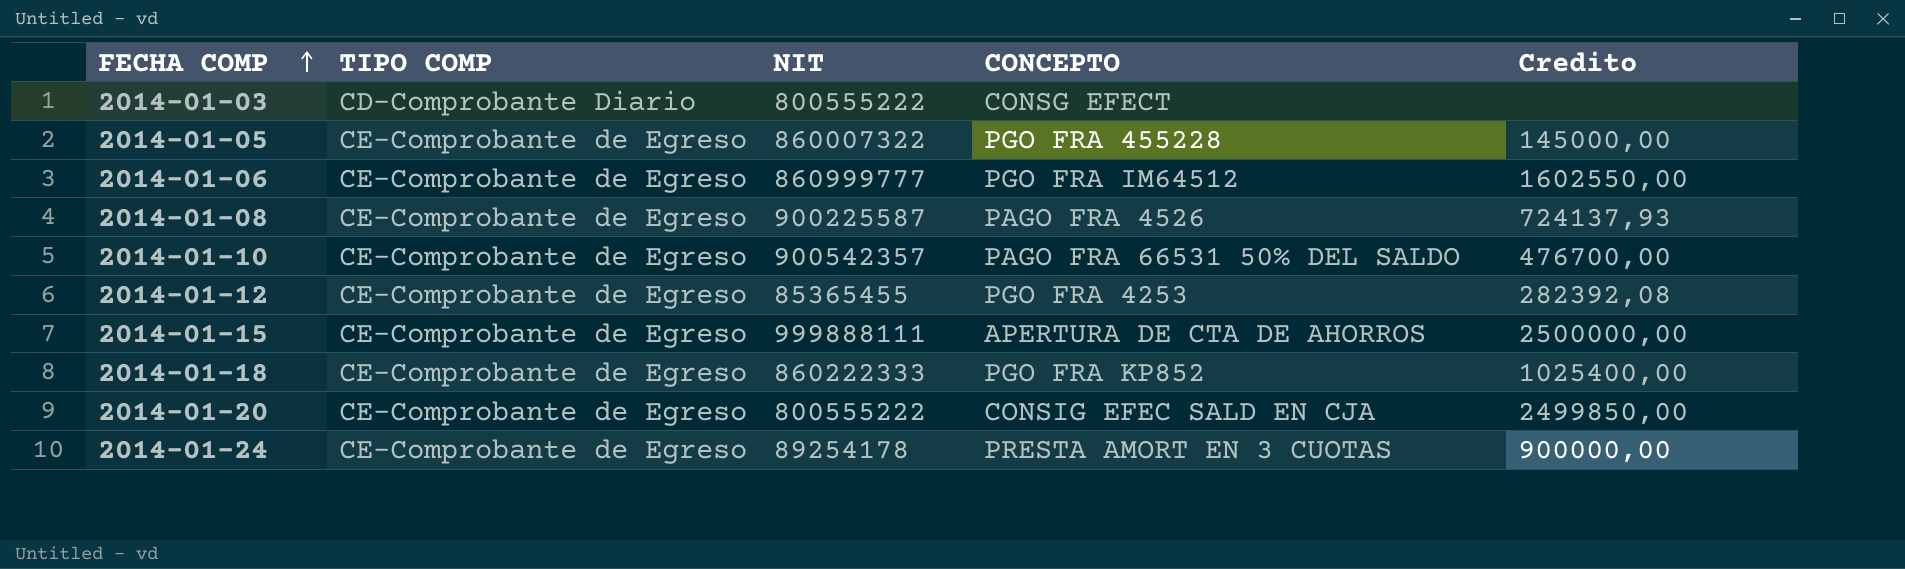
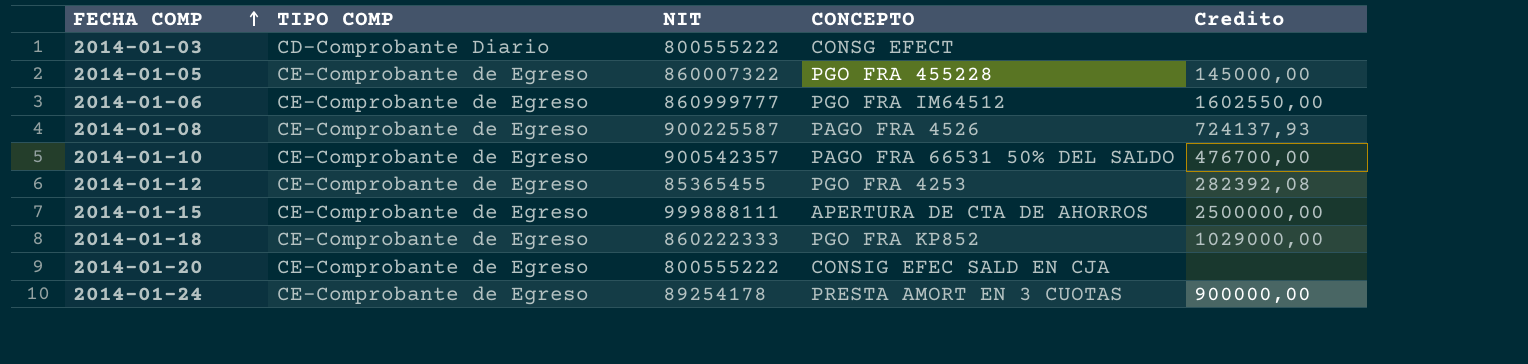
2014-01-18 | Credito: 1025400,00 -> 1029000,00
2014-01-20 | Credito: 2499850,00 -> none

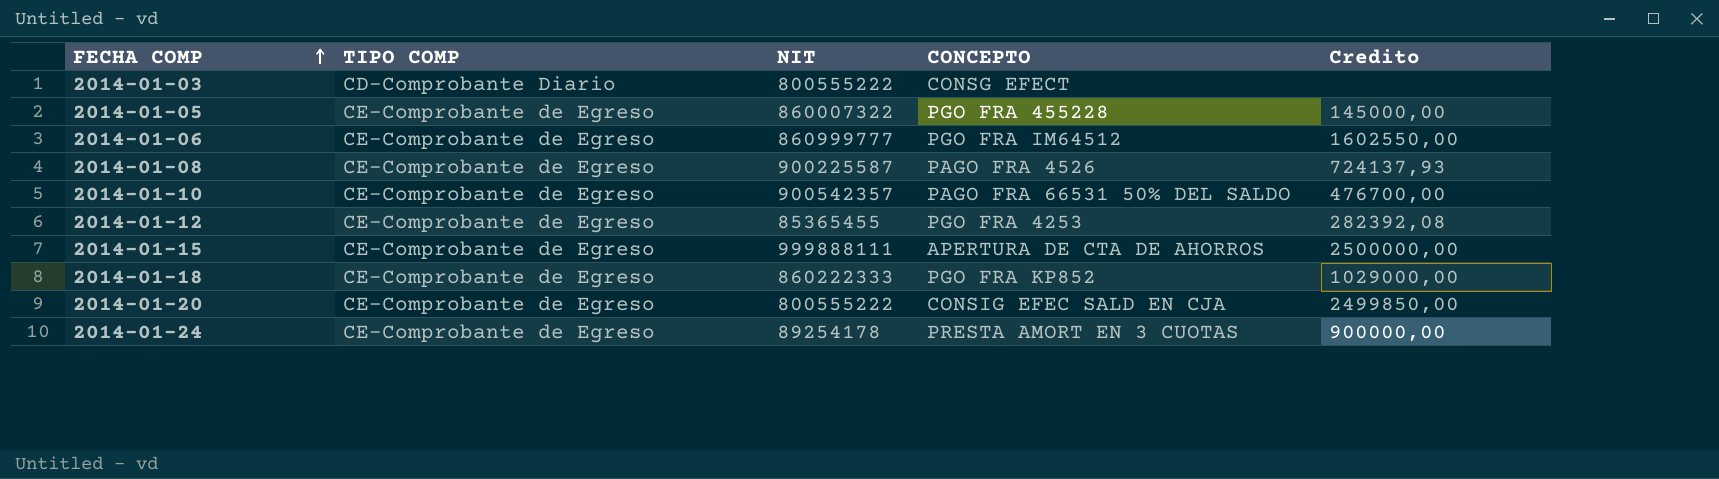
2014-01-20 | Credito: none -> 2499850,00

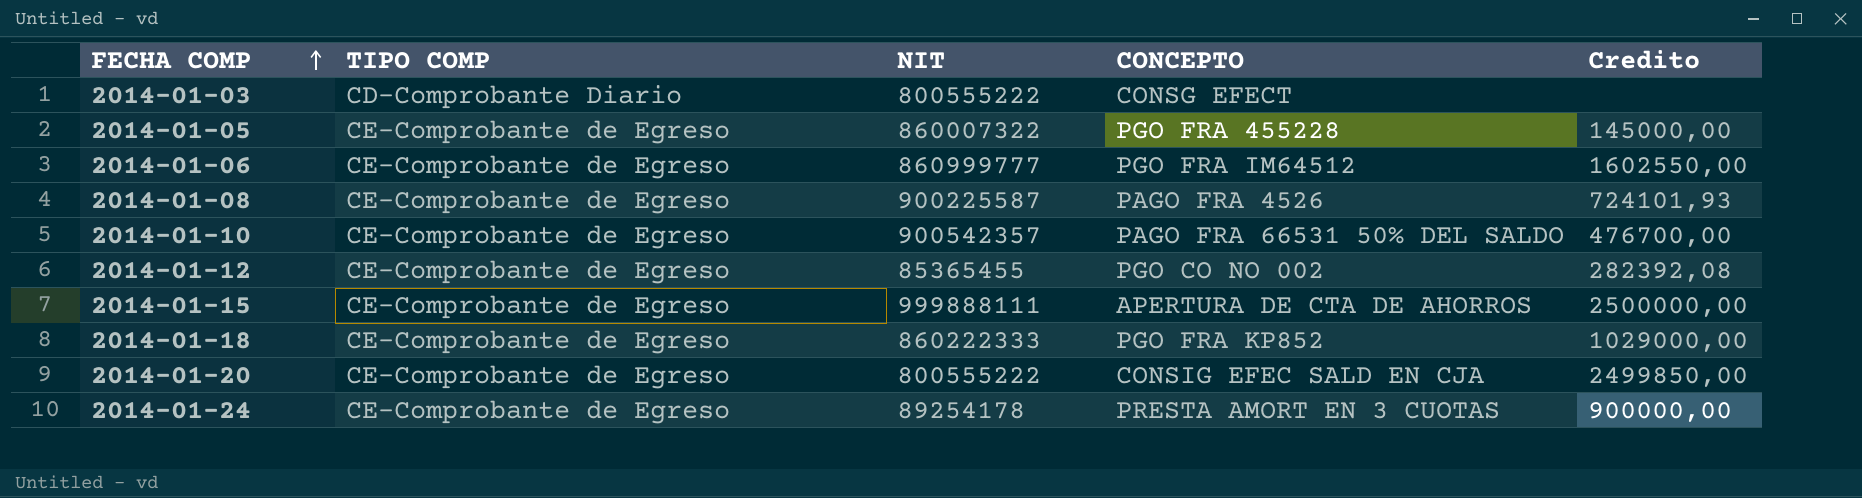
2014-01-08 | Credito: 724137,93 -> 724101,93
2014-01-12 | CONCEPTO: PGO FRA 4253 -> PGO CO NO 002

